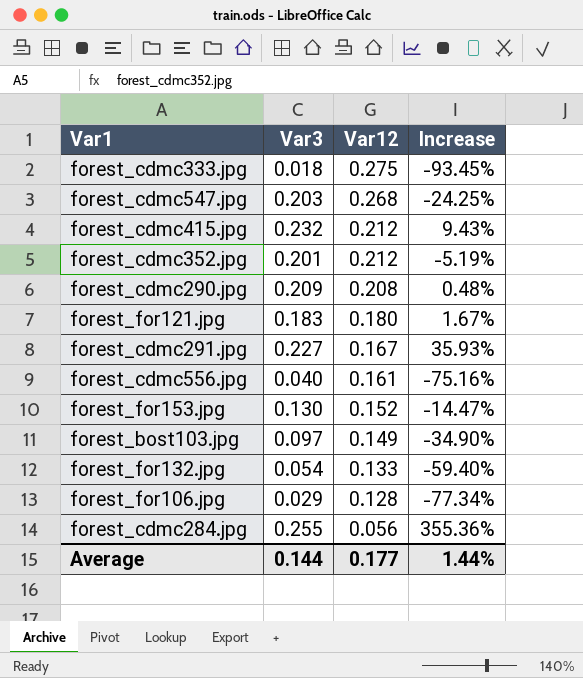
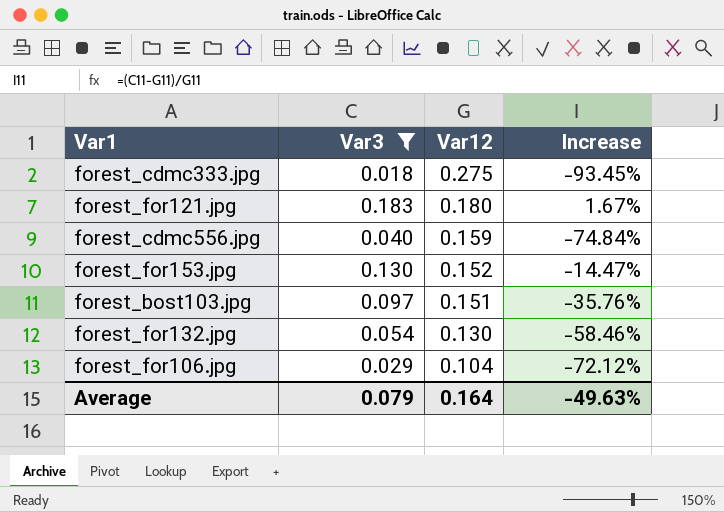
filter: none -> Var3 <= 0.183
forest_cdmc556.jpg | Var12: 0.161 -> 0.159
forest_cdmc556.jpg | Increase: -75.16% -> -74.84%
forest_bost103.jpg | Var12: 0.149 -> 0.151
forest_bost103.jpg | Increase: -34.90% -> -35.76%
forest_for132.jpg | Var12: 0.133 -> 0.130
forest_for132.jpg | Increase: -59.40% -> -58.46%
forest_for106.jpg | Var12: 0.128 -> 0.104
forest_for106.jpg | Increase: -77.34% -> -72.12%
Average | Var3: 0.144 -> 0.079
Average | Var12: 0.177 -> 0.164
Average | Increase: 1.44% -> -49.63%

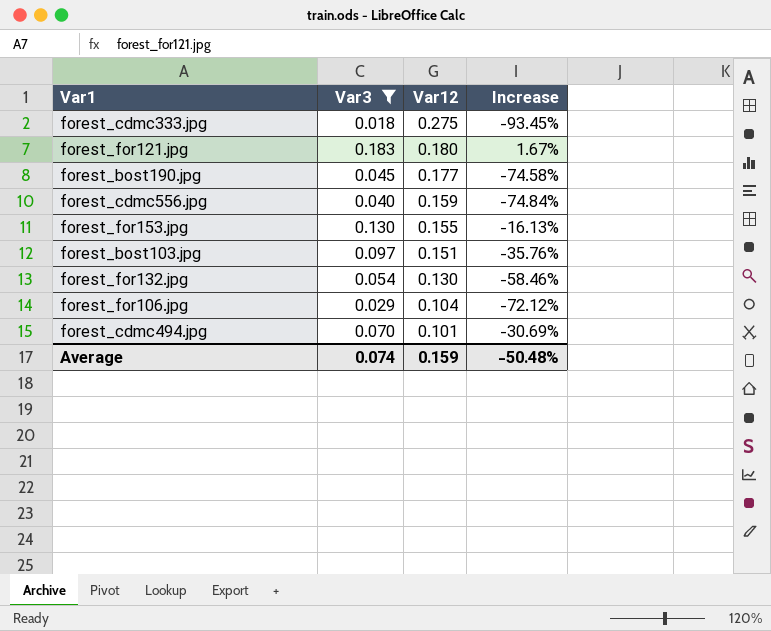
row forest_bost190.jpg: none -> 0.045 | 0.177 | -74.58%
forest_for153.jpg | Var12: 0.152 -> 0.155
forest_for153.jpg | Increase: -14.47% -> -16.13%
row forest_cdmc494.jpg: none -> 0.070 | 0.101 | -30.69%
Average | Var3: 0.079 -> 0.074
Average | Var12: 0.164 -> 0.159
Average | Increase: -49.63% -> -50.48%

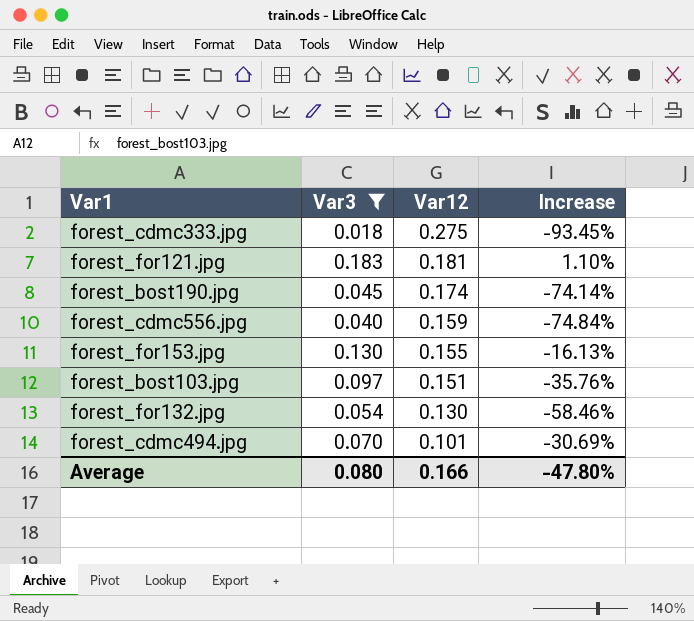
row forest_for106.jpg: 0.029 | 0.104 | -72.12% -> none
forest_for121.jpg | Var12: 0.180 -> 0.181
forest_for121.jpg | Increase: 1.67% -> 1.10%
forest_bost190.jpg | Var12: 0.177 -> 0.174
forest_bost190.jpg | Increase: -74.58% -> -74.14%
Average | Var3: 0.074 -> 0.080
Average | Var12: 0.159 -> 0.166
Average | Increase: -50.48% -> -47.80%

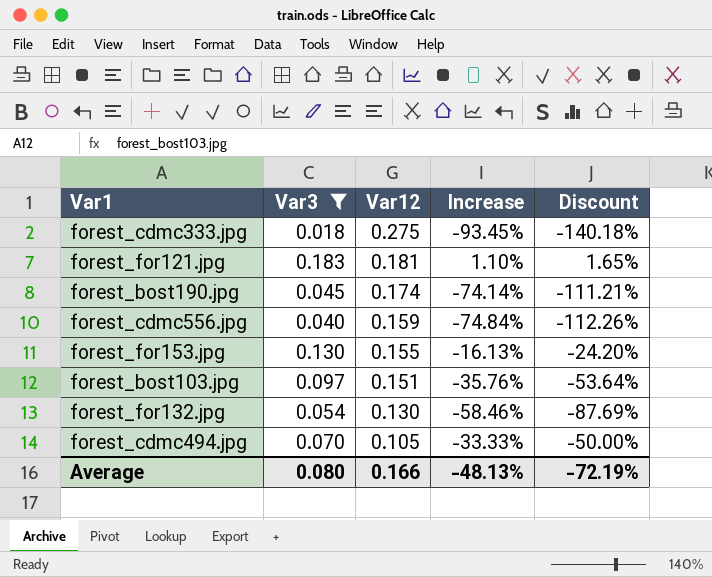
column Discount | formula: none -> [Increase] * 1.5
forest_cdmc494.jpg | Var12: 0.101 -> 0.105
forest_cdmc494.jpg | Increase: -30.69% -> -33.33%
Average | Increase: -47.80% -> -48.13%

